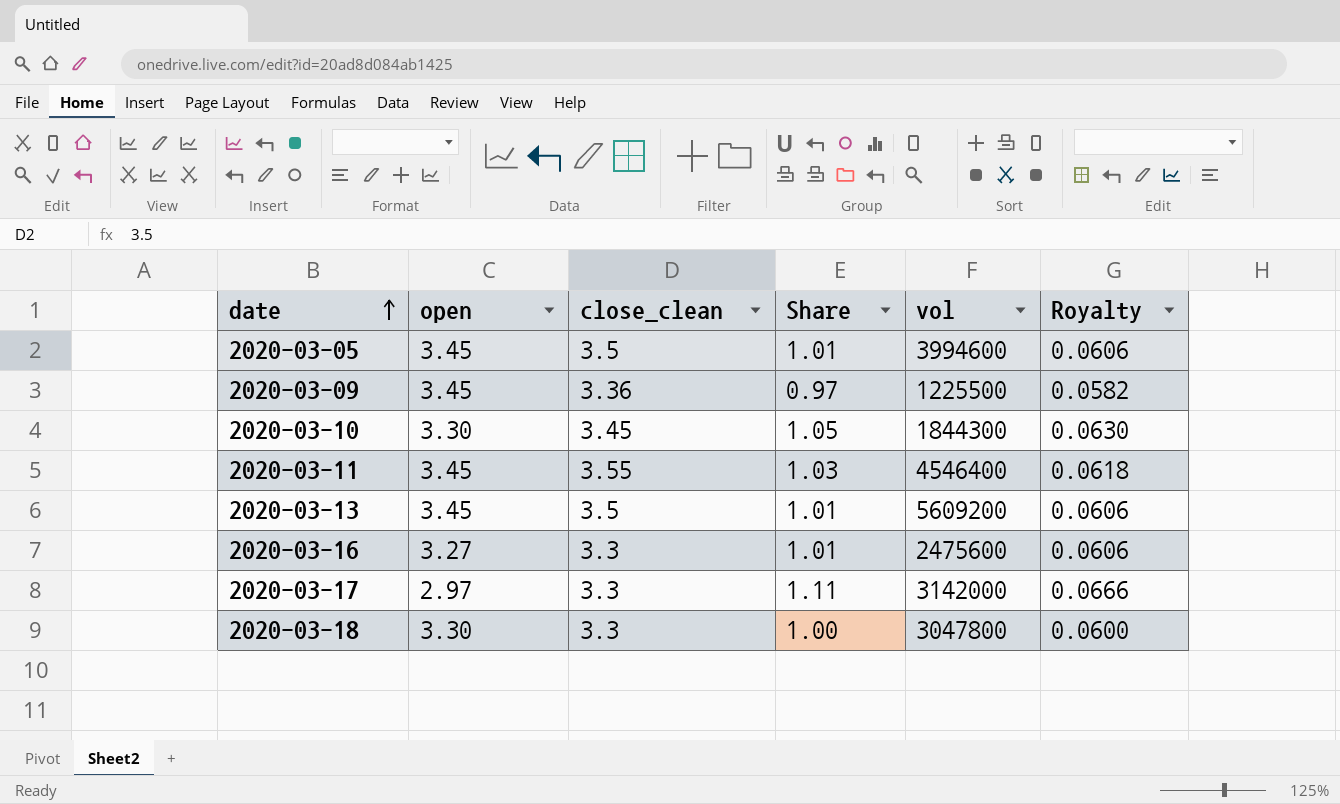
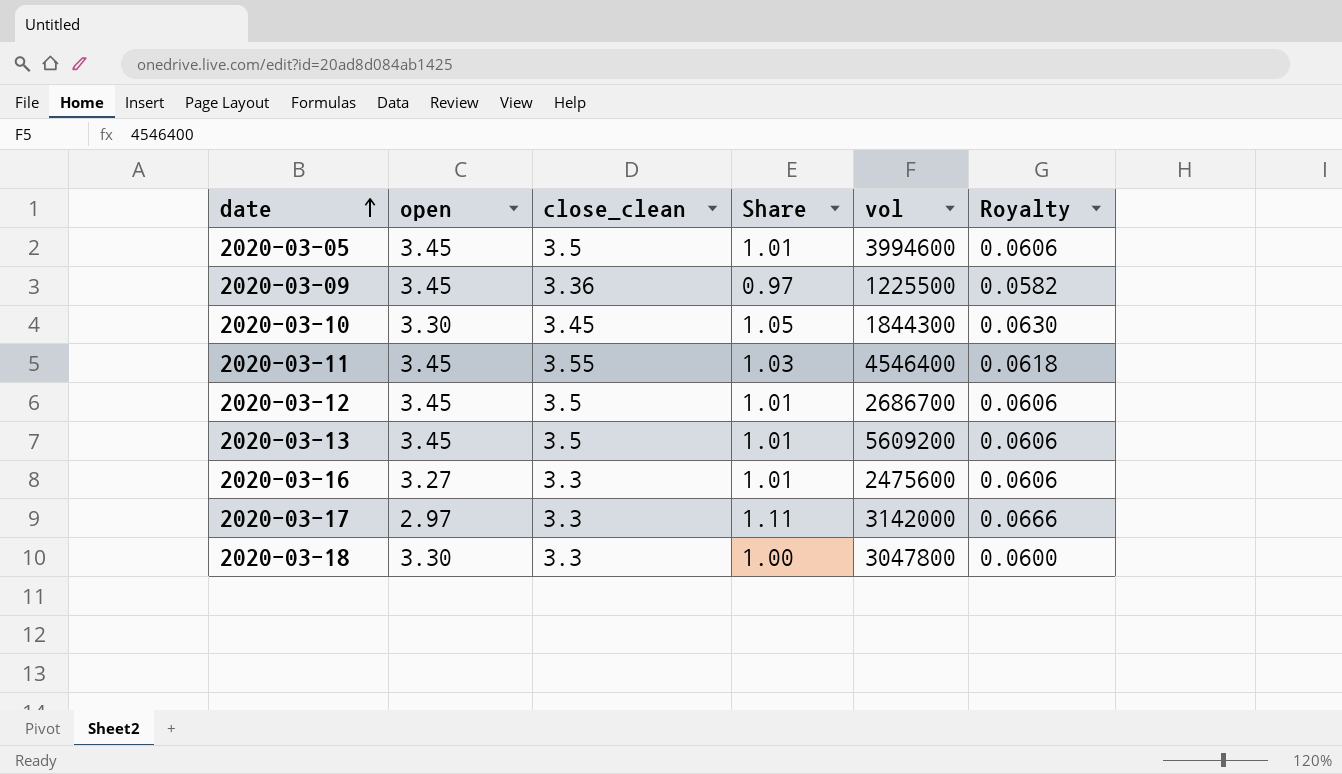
row 2020-03-12: none -> 3.45 | 3.5 | 1.01 | 2686700 | 0.0606

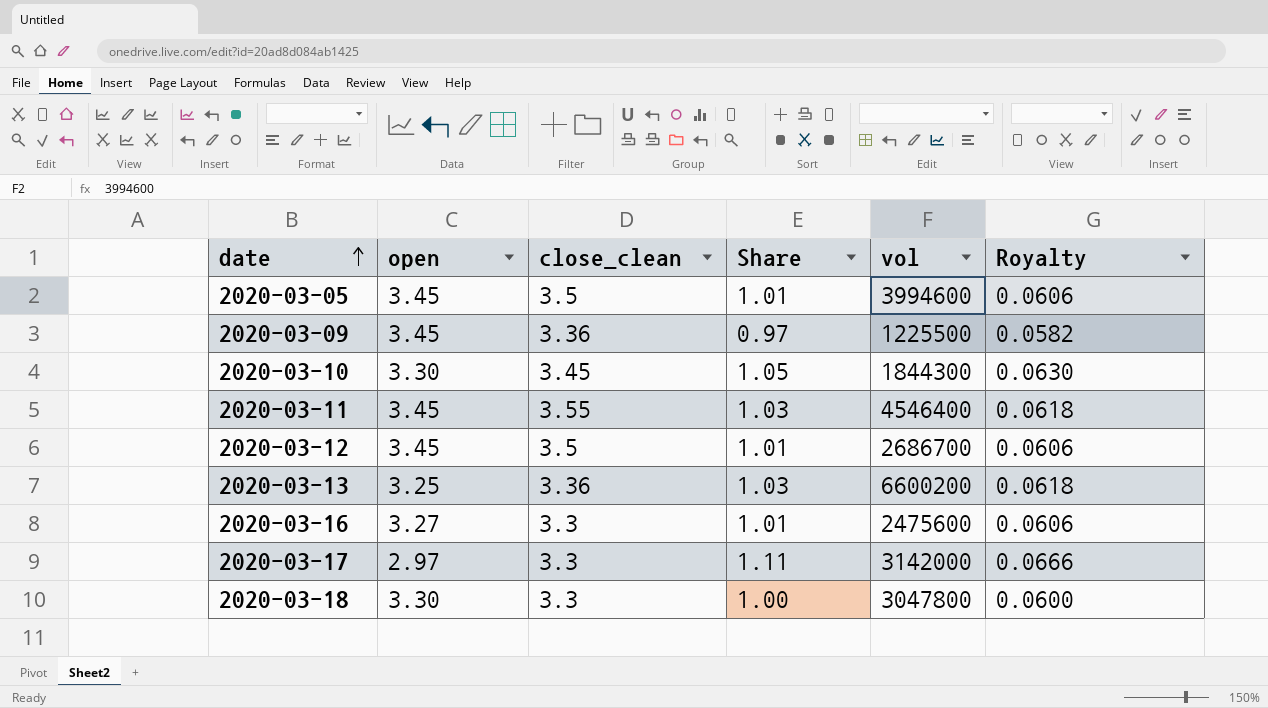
2020-03-13 | open: 3.45 -> 3.25
2020-03-13 | close_clean: 3.5 -> 3.36
2020-03-13 | Share: 1.01 -> 1.03
2020-03-13 | vol: 5609200 -> 6600200
2020-03-13 | Royalty: 0.0606 -> 0.0618

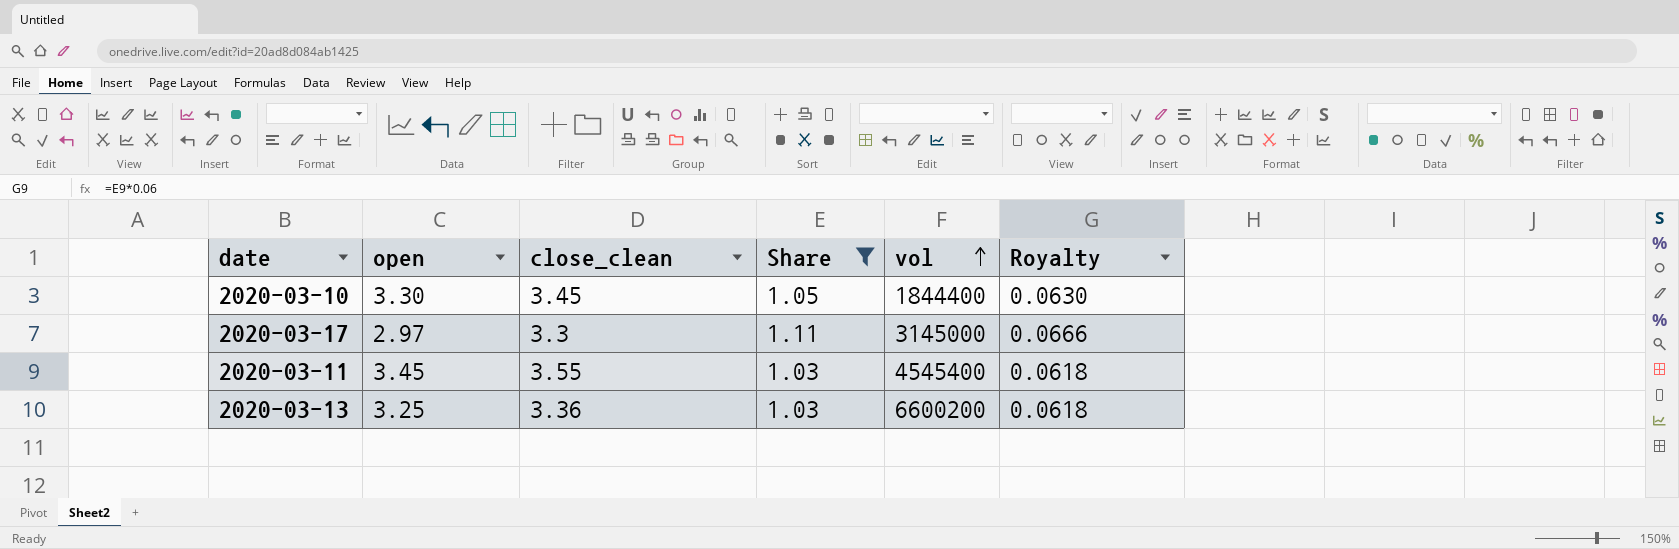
filter: none -> Share >= 1.03
row order: date ascending -> vol ascending
2020-03-10 | vol: 1844300 -> 1844400
2020-03-17 | vol: 3142000 -> 3145000
2020-03-11 | vol: 4546400 -> 4545400

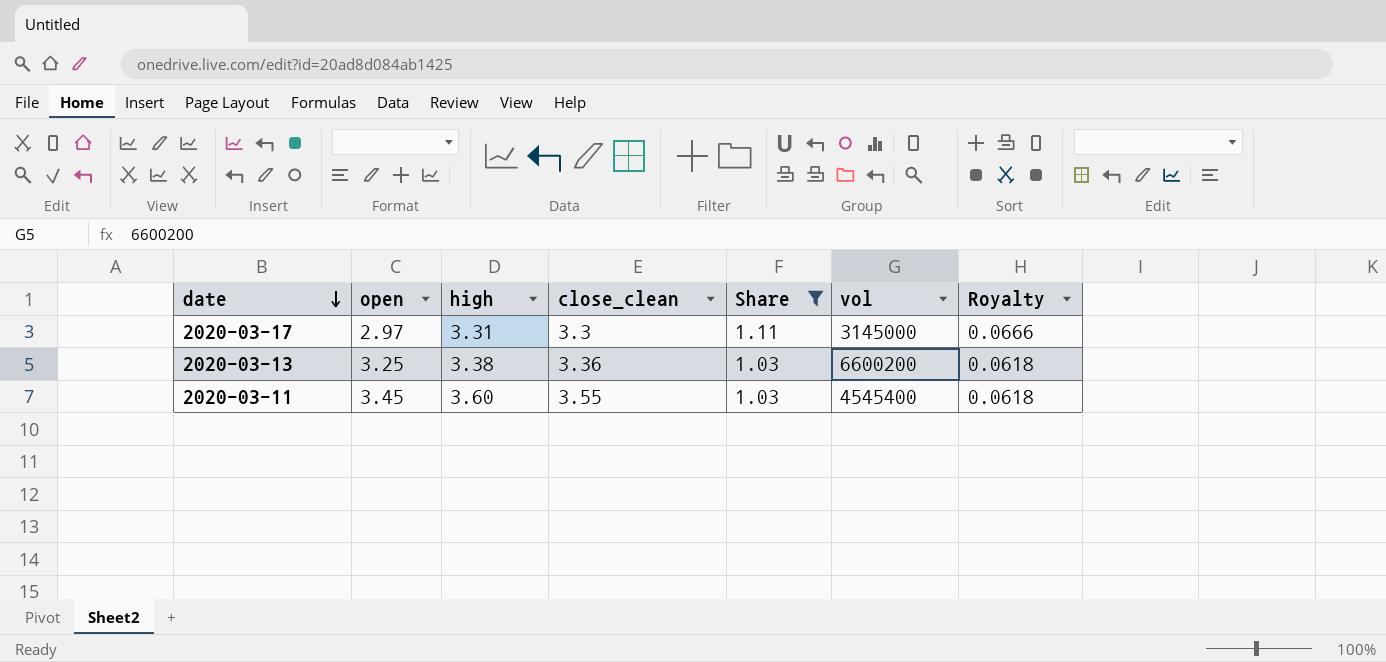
row order: vol ascending -> date descending
column high | position: none -> 3
row 2020-03-10: 3.30 | 3.45 | 1.05 | 1844400 | 0.0630 -> none

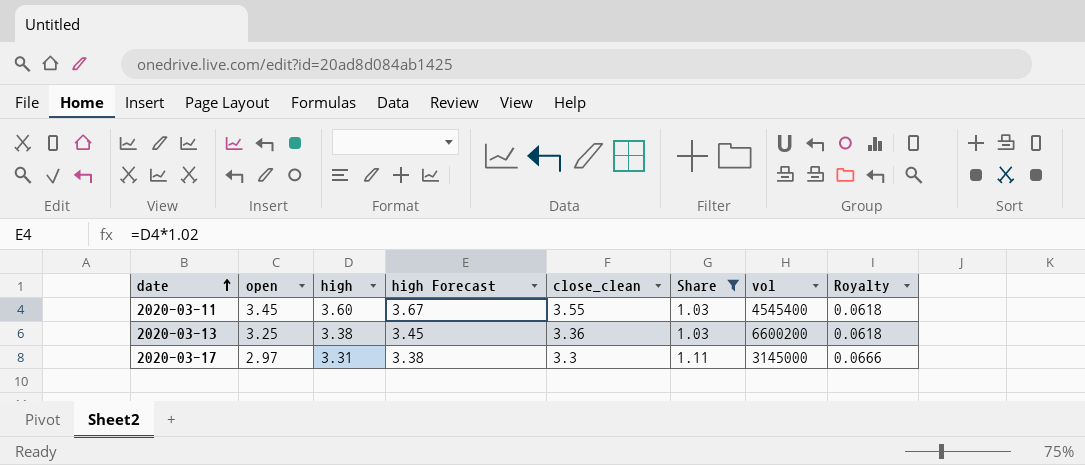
row order: date descending -> date ascending
column high Forecast | formula: none -> [high] * 1.02

